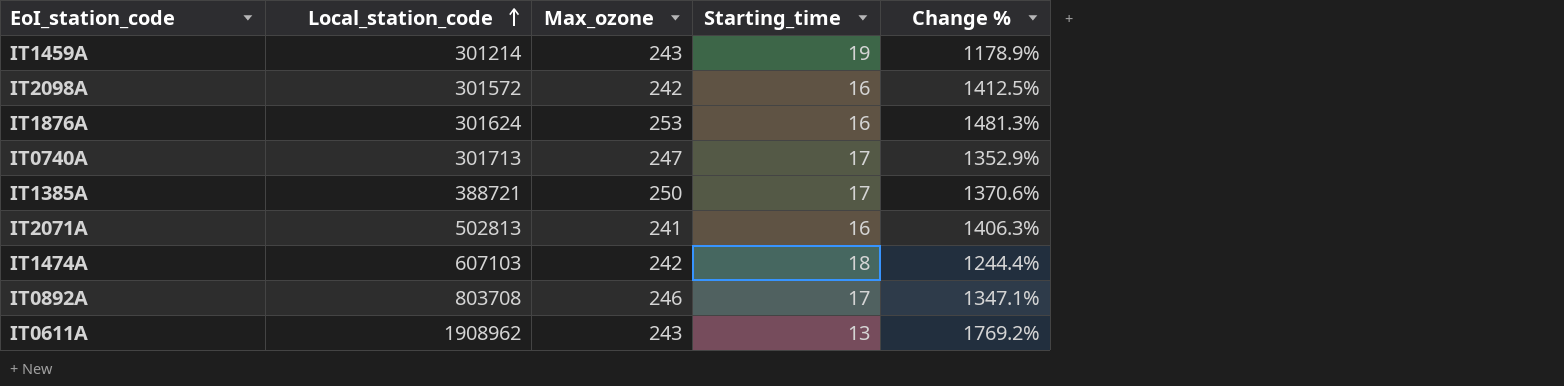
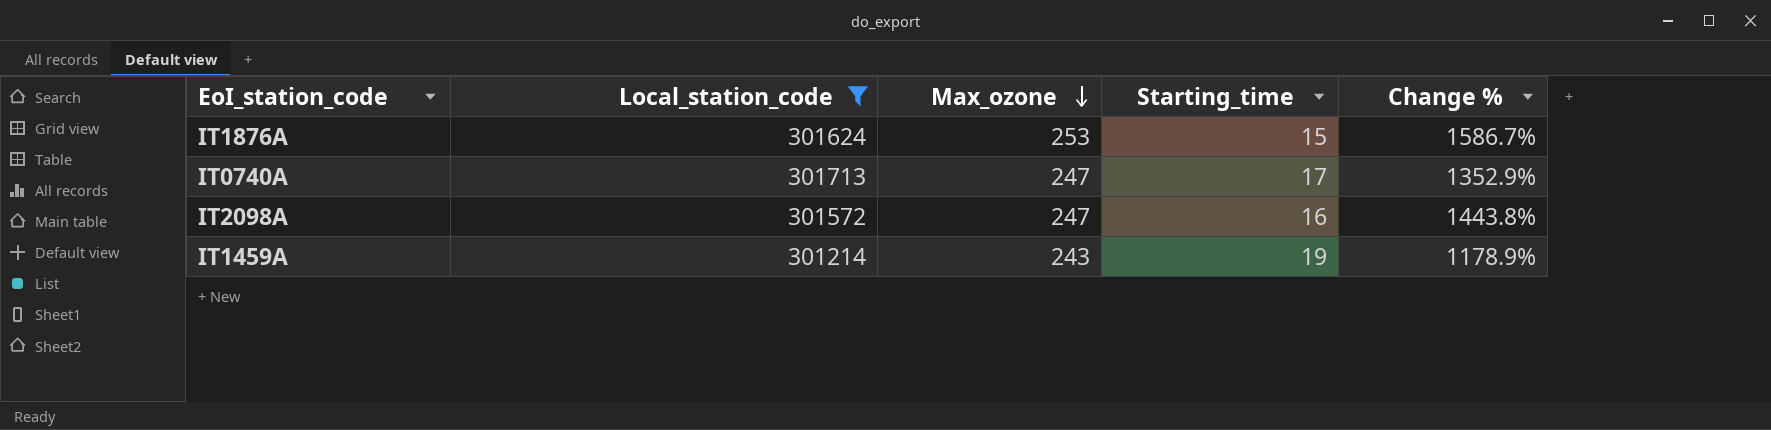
filter: none -> Local_station_code <= 301713
row order: Local_station_code ascending -> Max_ozone descending
IT1876A | Starting_time: 16 -> 15
IT1876A | Change %: 1481.3% -> 1586.7%
IT2098A | Max_ozone: 242 -> 247
IT2098A | Change %: 1412.5% -> 1443.8%

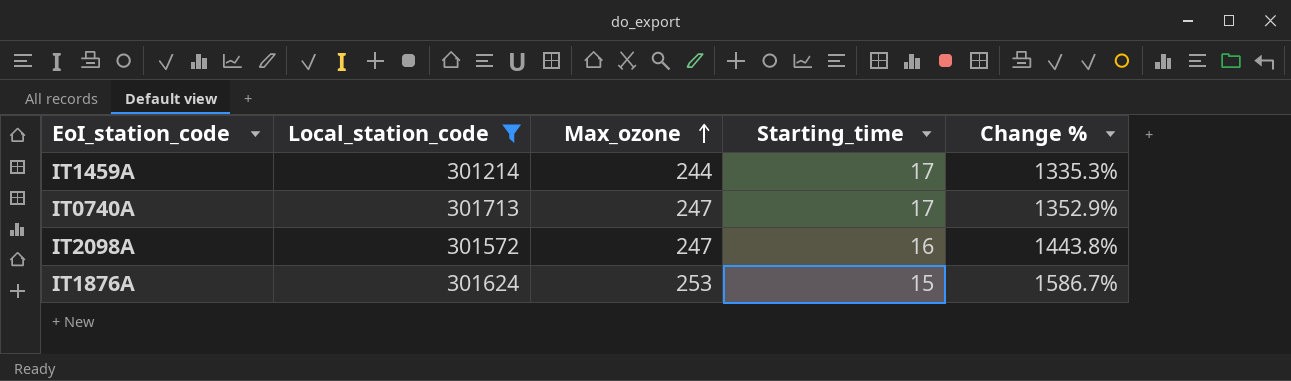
row order: Max_ozone descending -> Max_ozone ascending
IT1459A | Max_ozone: 243 -> 244
IT1459A | Starting_time: 19 -> 17
IT1459A | Change %: 1178.9% -> 1335.3%

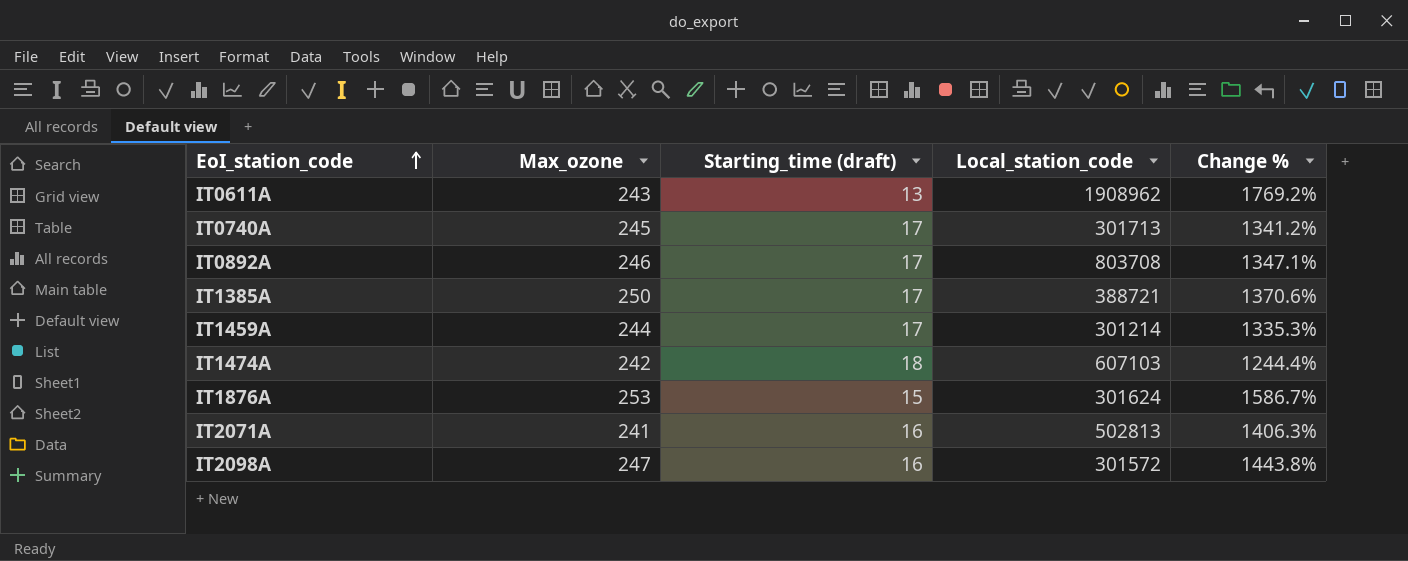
filter: Local_station_code <= 301713 -> none
row order: Max_ozone ascending -> EoI_station_code ascending
column name: Starting_time -> Starting_time (draft)
column Local_station_code | position: 2 -> 4
IT0740A | Max_ozone: 247 -> 245
IT0740A | Change %: 1352.9% -> 1341.2%

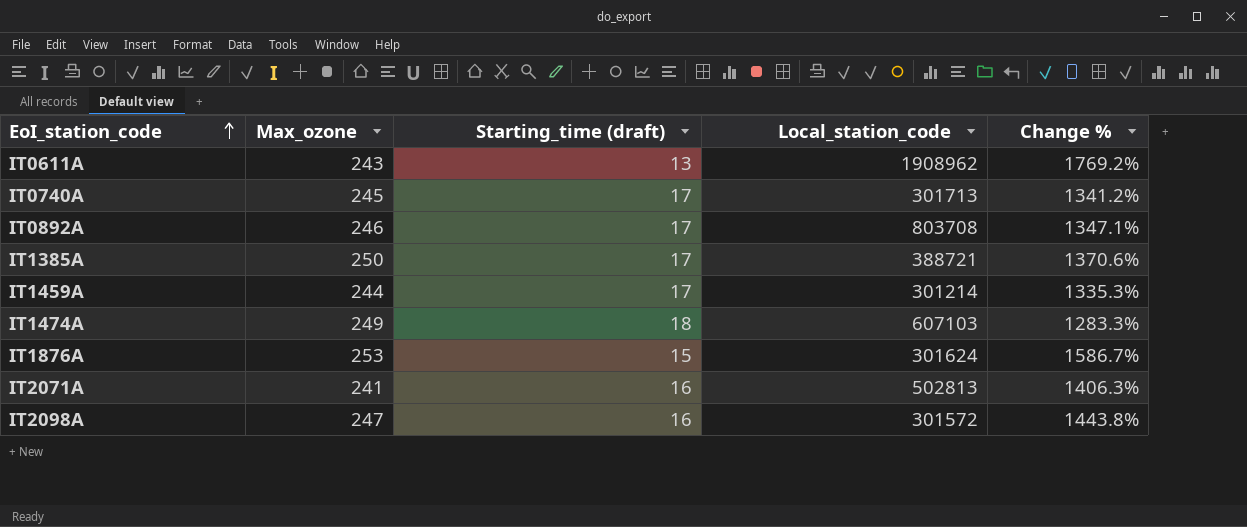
IT1474A | Max_ozone: 242 -> 249
IT1474A | Change %: 1244.4% -> 1283.3%

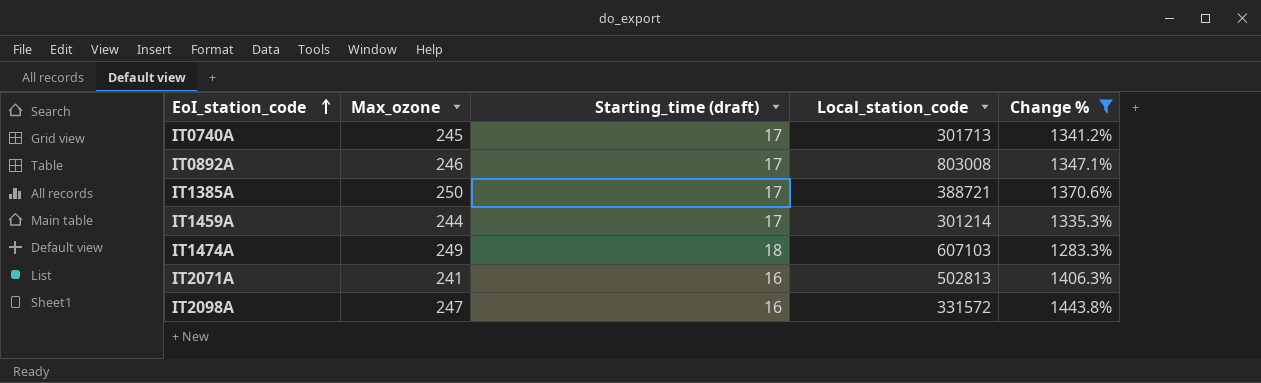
filter: none -> Change % <= 1443.8%
IT0892A | Local_station_code: 803708 -> 803008
IT2098A | Local_station_code: 301572 -> 331572

